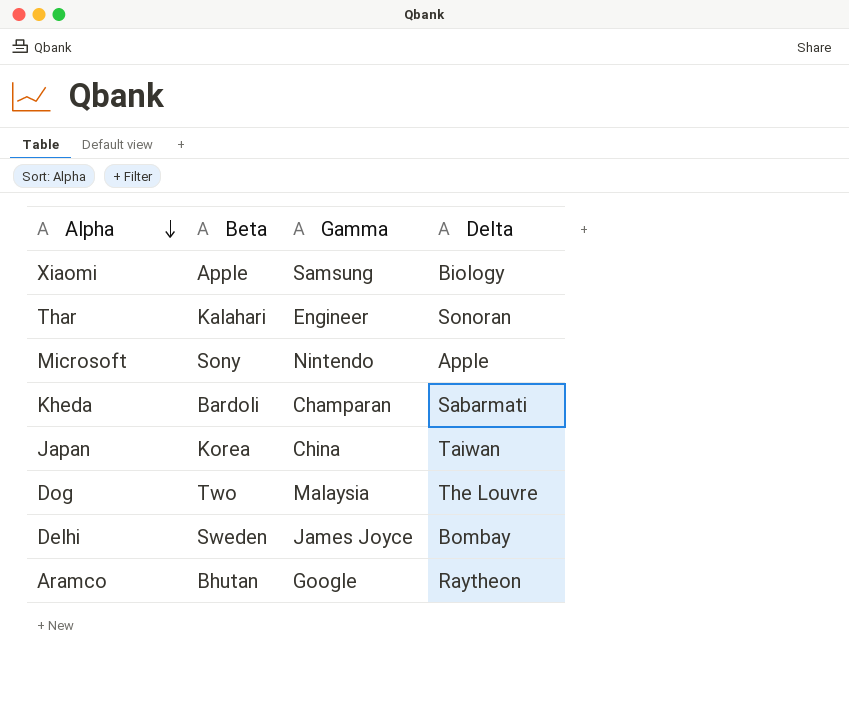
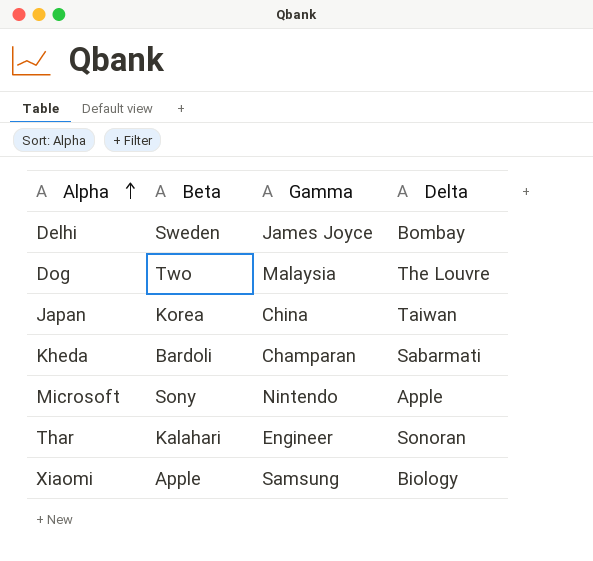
row order: Alpha descending -> Alpha ascending
row Aramco: Bhutan | Google | Raytheon -> none

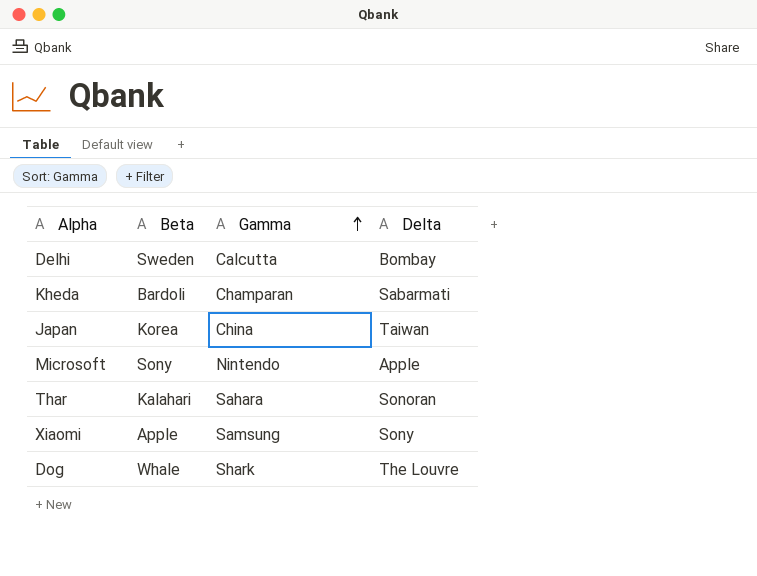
row order: Alpha ascending -> Gamma ascending
Delhi | Gamma: James Joyce -> Calcutta
Thar | Gamma: Engineer -> Sahara
Xiaomi | Delta: Biology -> Sony
Dog | Beta: Two -> Whale
Dog | Gamma: Malaysia -> Shark

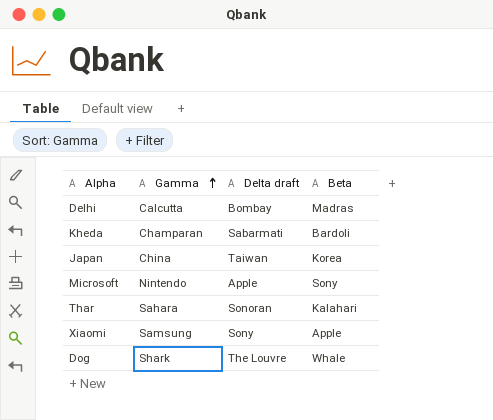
column name: Delta -> Delta draft
column Beta | position: 2 -> 4
Delhi | Beta: Sweden -> Madras

